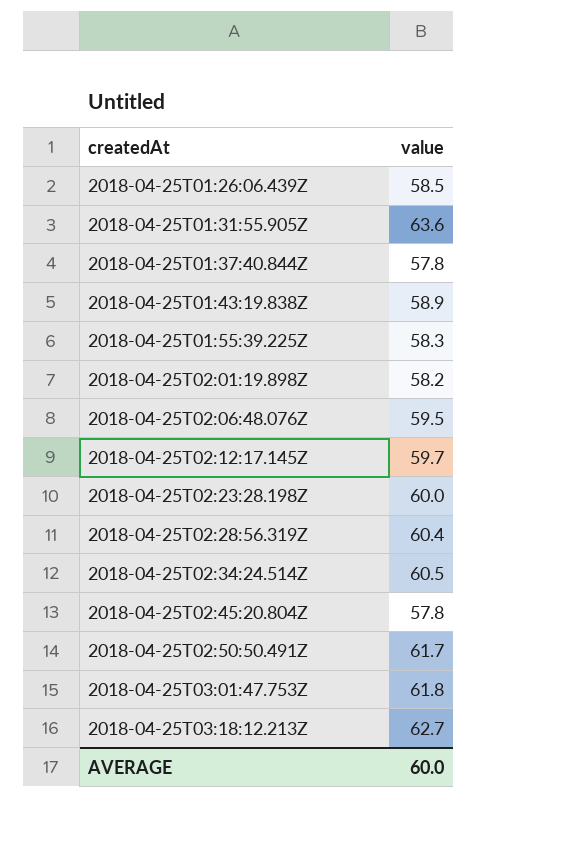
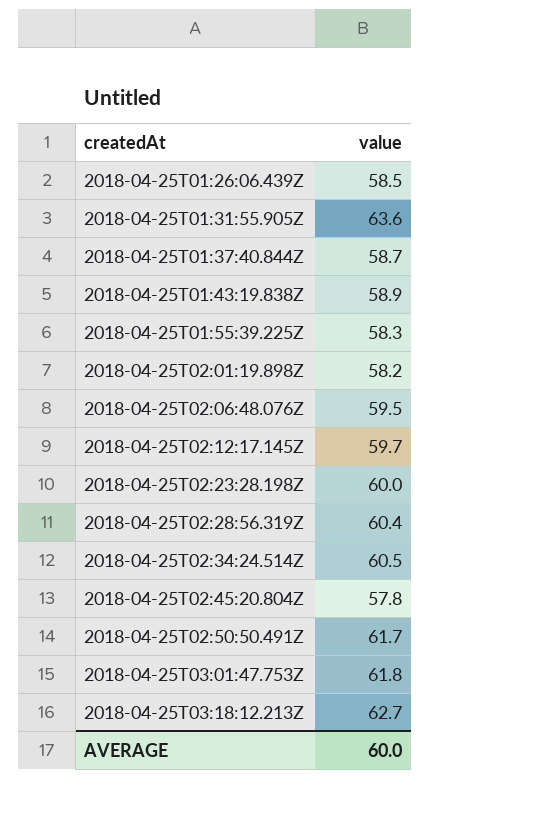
2018-04-25T01:37:40.844Z | value: 57.8 -> 58.7

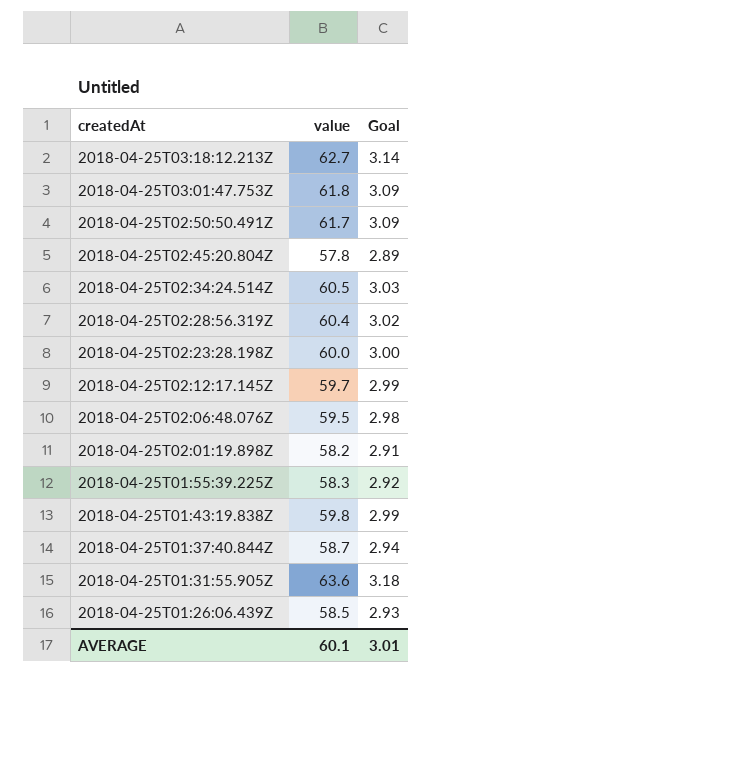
row order: createdAt ascending -> createdAt descending
column Goal | formula: none -> [value] * 0.05
2018-04-25T01:43:19.838Z | value: 58.9 -> 59.8
AVERAGE | value: 60.0 -> 60.1

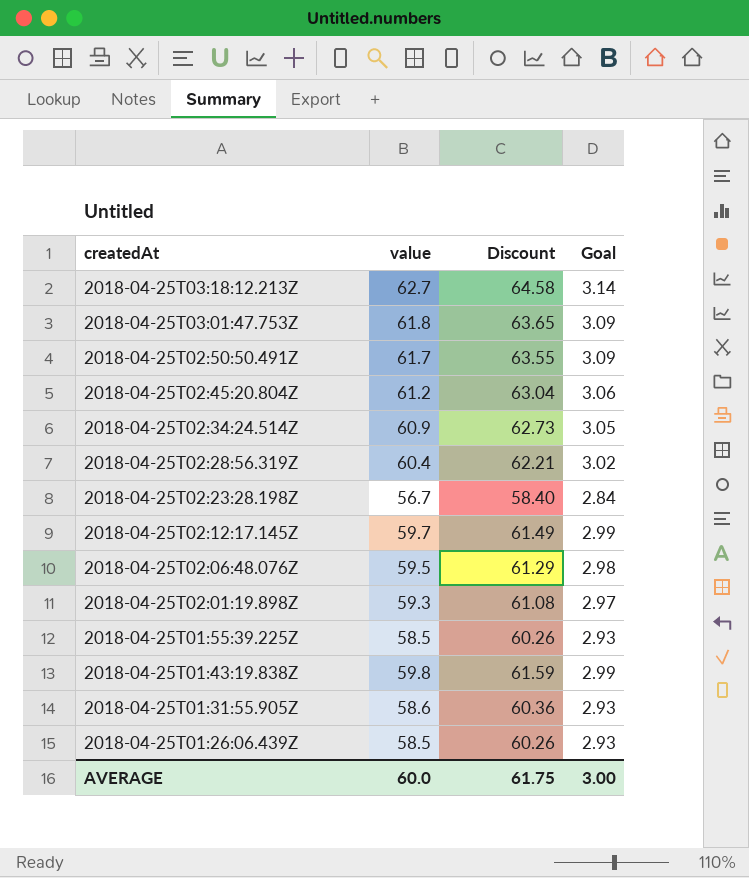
column Discount | formula: none -> [value] * 1.03
row 2018-04-25T01:37:40.844Z: 58.7 | 2.94 -> none
2018-04-25T02:45:20.804Z | value: 57.8 -> 61.2
2018-04-25T02:45:20.804Z | Goal: 2.89 -> 3.06
2018-04-25T02:34:24.514Z | value: 60.5 -> 60.9
2018-04-25T02:34:24.514Z | Goal: 3.03 -> 3.05
2018-04-25T02:23:28.198Z | value: 60.0 -> 56.7
2018-04-25T02:23:28.198Z | Goal: 3.00 -> 2.84
2018-04-25T02:01:19.898Z | value: 58.2 -> 59.3
2018-04-25T02:01:19.898Z | Goal: 2.91 -> 2.97
2018-04-25T01:55:39.225Z | value: 58.3 -> 58.5
2018-04-25T01:55:39.225Z | Goal: 2.92 -> 2.93
2018-04-25T01:31:55.905Z | value: 63.6 -> 58.6
2018-04-25T01:31:55.905Z | Goal: 3.18 -> 2.93
AVERAGE | value: 60.1 -> 60.0
AVERAGE | Goal: 3.01 -> 3.00

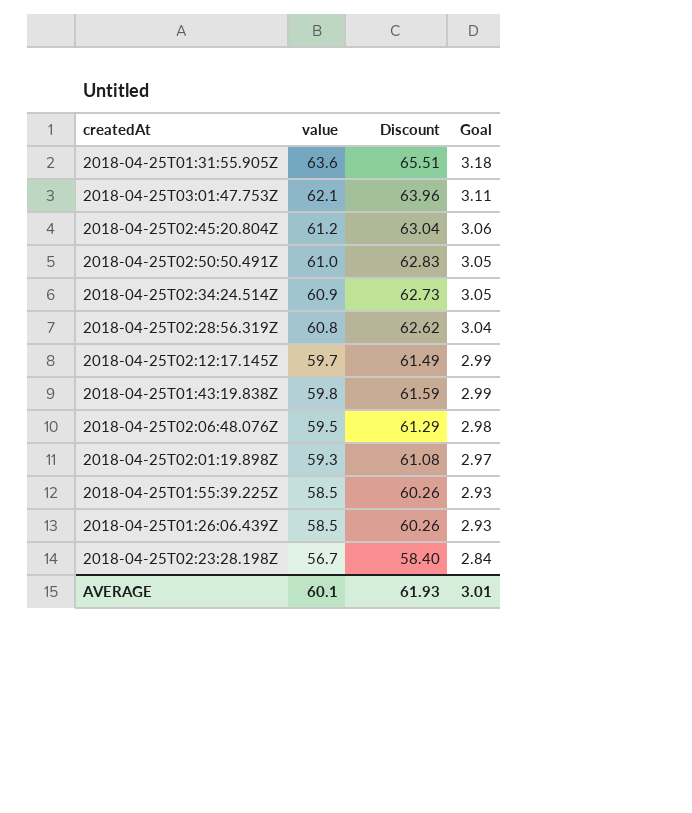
row order: createdAt descending -> Goal descending
row 2018-04-25T03:18:12.213Z: 62.7 | 64.58 | 3.14 -> none
2018-04-25T01:31:55.905Z | value: 58.6 -> 63.6
2018-04-25T01:31:55.905Z | Discount: 60.36 -> 65.51
2018-04-25T01:31:55.905Z | Goal: 2.93 -> 3.18
2018-04-25T03:01:47.753Z | value: 61.8 -> 62.1
2018-04-25T03:01:47.753Z | Discount: 63.65 -> 63.96
2018-04-25T03:01:47.753Z | Goal: 3.09 -> 3.11
2018-04-25T02:50:50.491Z | value: 61.7 -> 61.0
2018-04-25T02:50:50.491Z | Discount: 63.55 -> 62.83
2018-04-25T02:50:50.491Z | Goal: 3.09 -> 3.05
2018-04-25T02:28:56.319Z | value: 60.4 -> 60.8
2018-04-25T02:28:56.319Z | Discount: 62.21 -> 62.62
2018-04-25T02:28:56.319Z | Goal: 3.02 -> 3.04
AVERAGE | value: 60.0 -> 60.1
AVERAGE | Discount: 61.75 -> 61.93
AVERAGE | Goal: 3.00 -> 3.01

